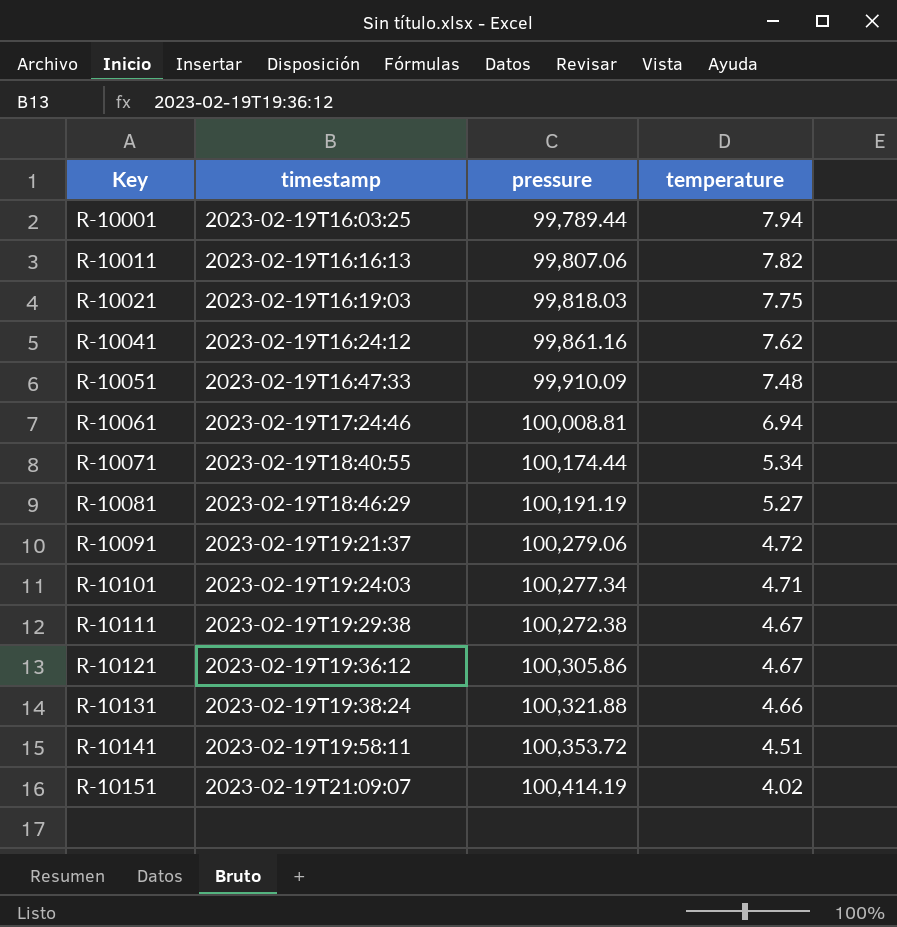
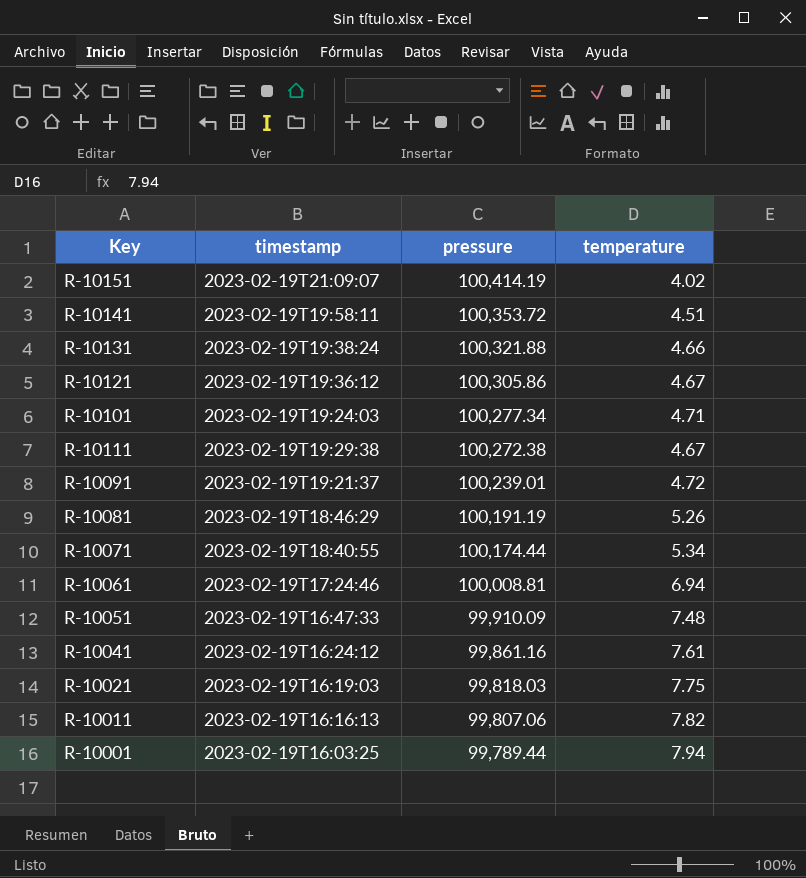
row order: Key ascending -> pressure descending
R-10091 | pressure: 100,279.06 -> 100,239.01
R-10081 | temperature: 5.27 -> 5.26
R-10041 | temperature: 7.62 -> 7.61

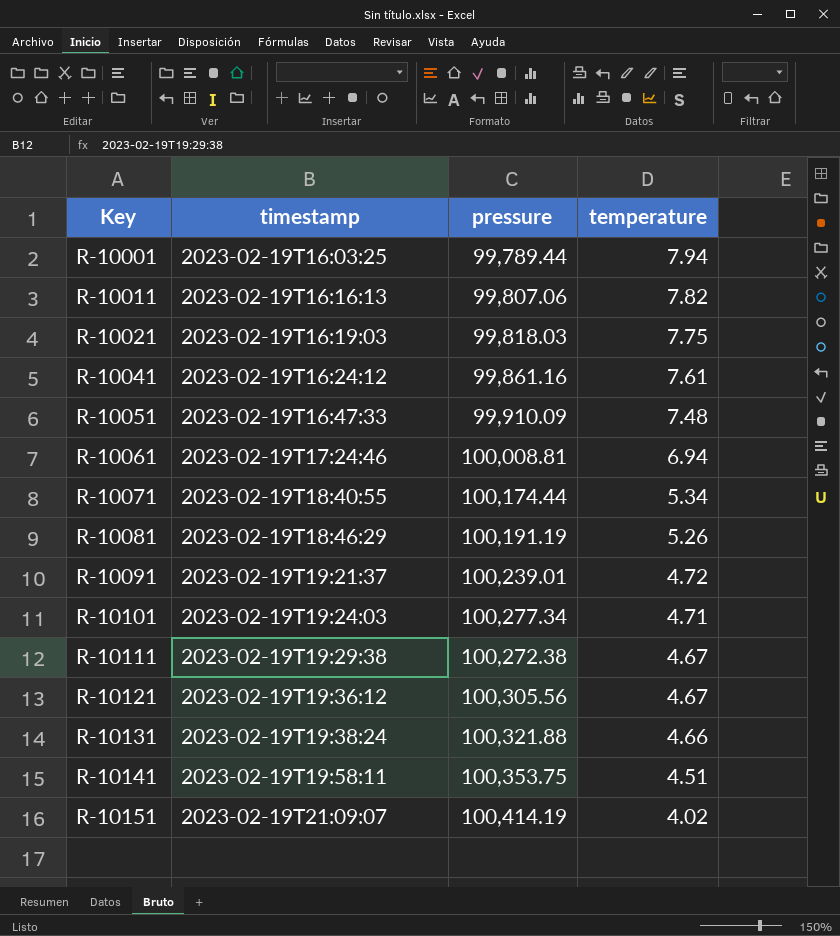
row order: pressure descending -> Key ascending
R-10121 | pressure: 100,305.86 -> 100,305.56
R-10141 | pressure: 100,353.72 -> 100,353.75

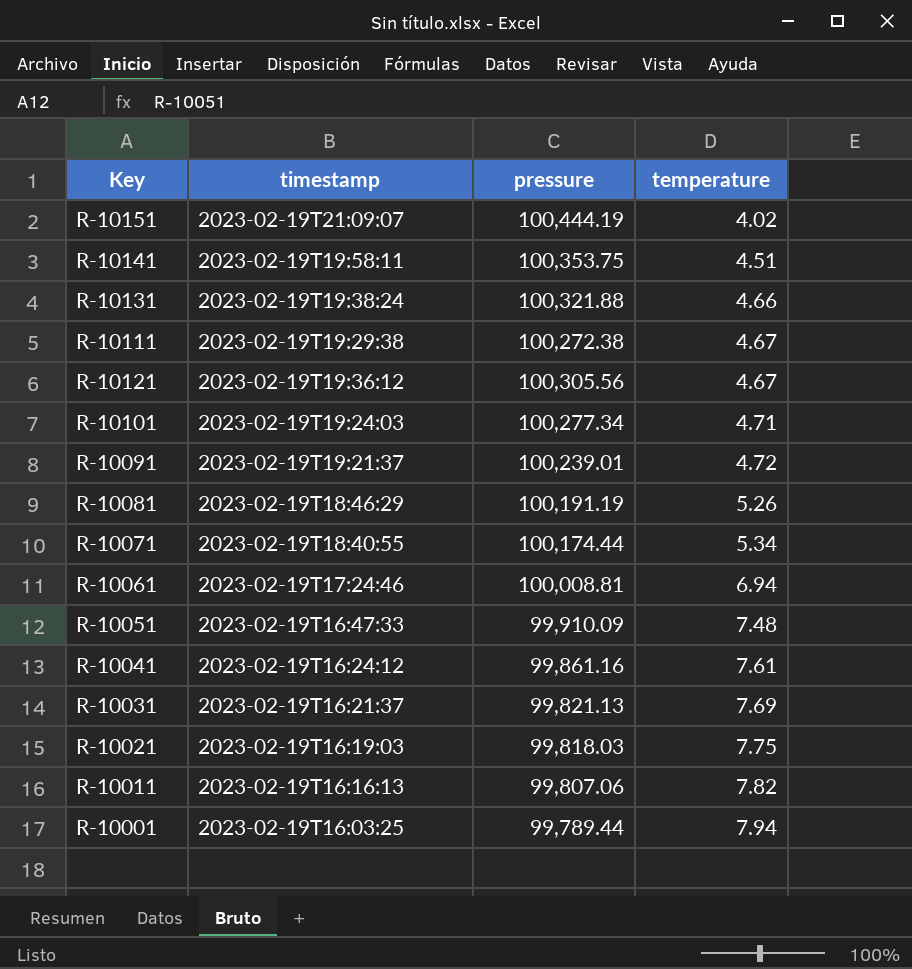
row order: Key ascending -> temperature ascending
R-10151 | pressure: 100,414.19 -> 100,444.19
row R-10031: none -> 2023-02-19T16:21:37 | 99,821.13 | 7.69

